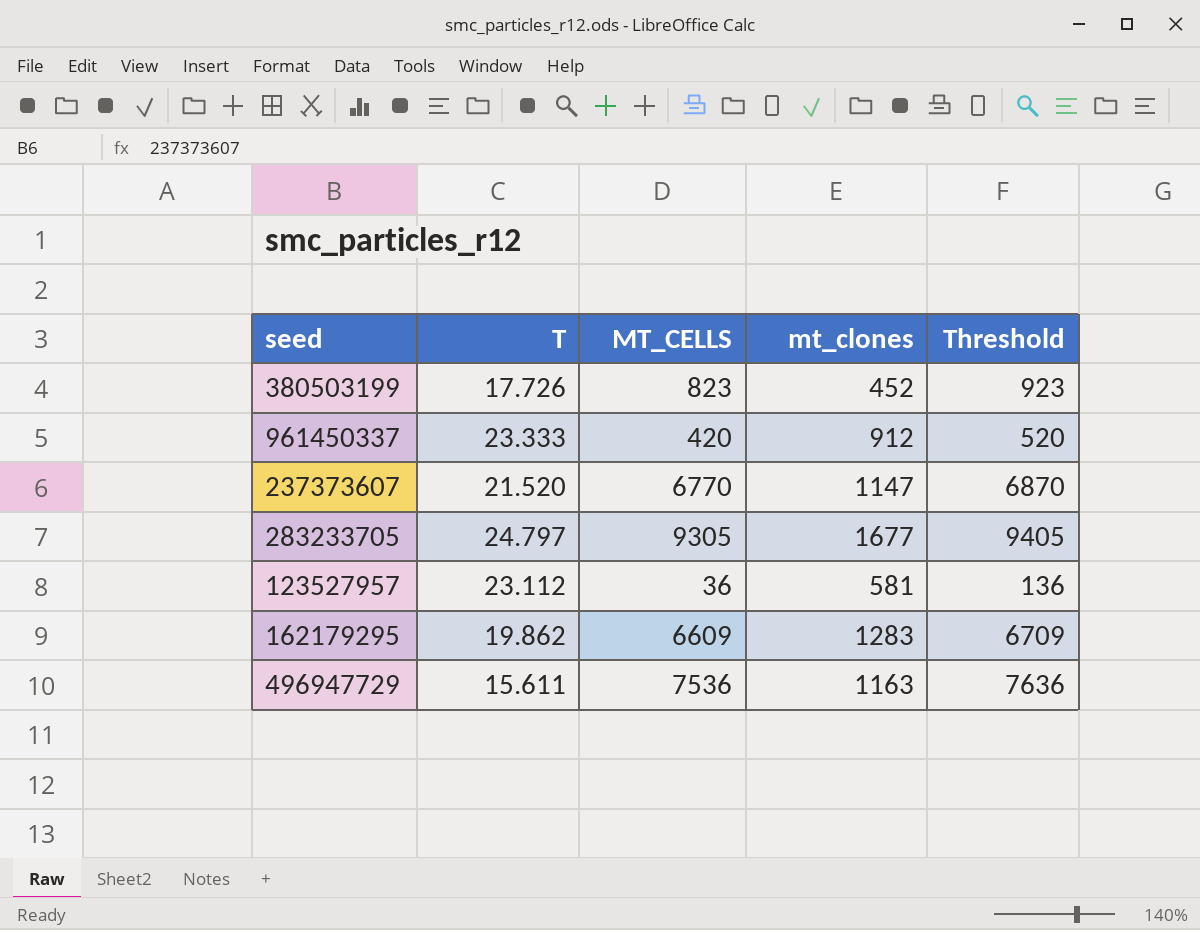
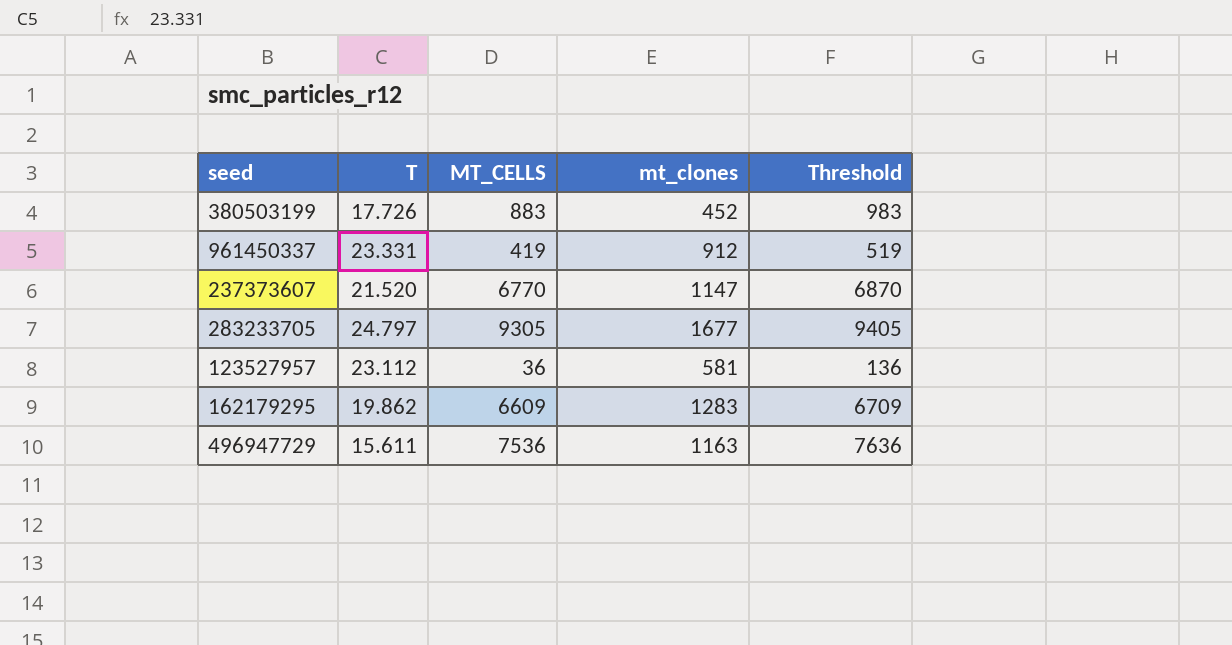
380503199 | MT_CELLS: 823 -> 883
380503199 | Threshold: 923 -> 983
961450337 | T: 23.333 -> 23.331
961450337 | MT_CELLS: 420 -> 419
961450337 | Threshold: 520 -> 519

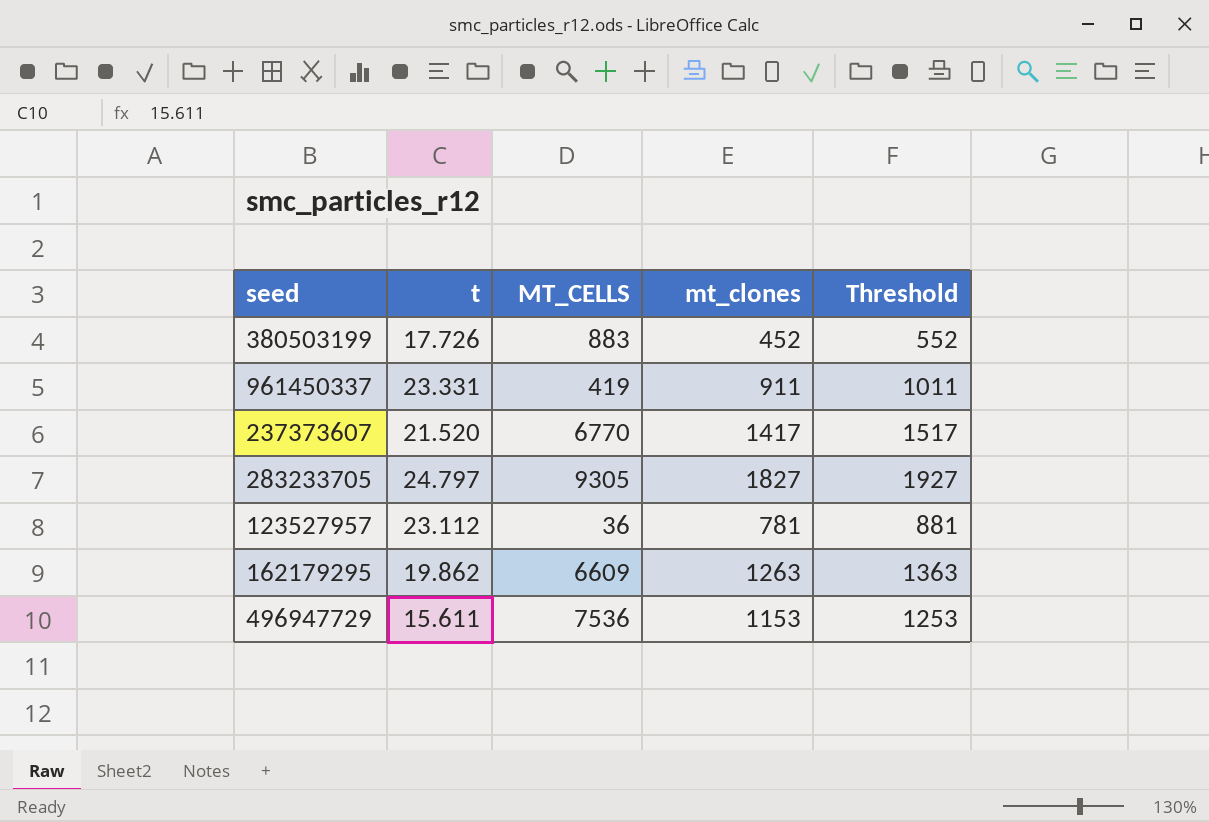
column name: T -> t
column Threshold | formula: [MT_CELLS] + 100 -> [mt_clones] + 100
961450337 | mt_clones: 912 -> 911
237373607 | mt_clones: 1147 -> 1417
283233705 | mt_clones: 1677 -> 1827
123527957 | mt_clones: 581 -> 781
162179295 | mt_clones: 1283 -> 1263
496947729 | mt_clones: 1163 -> 1153

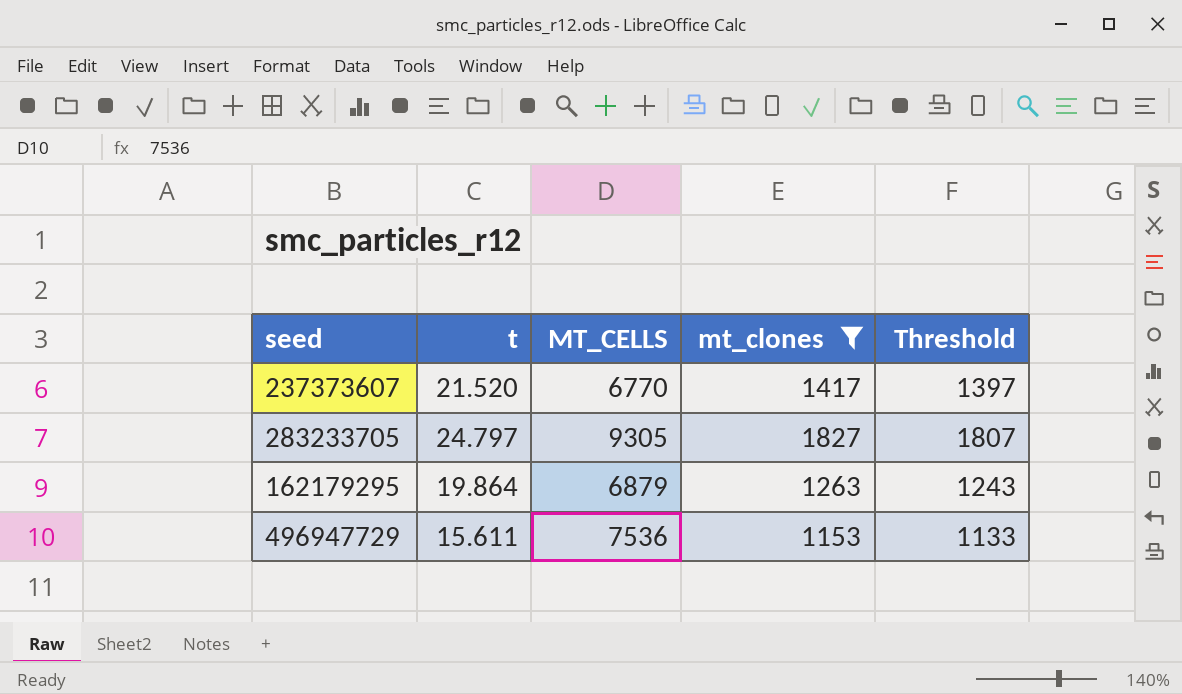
filter: none -> mt_clones >= 1153
column Threshold | formula: [mt_clones] + 100 -> [mt_clones] - 20
162179295 | t: 19.862 -> 19.864
162179295 | MT_CELLS: 6609 -> 6879

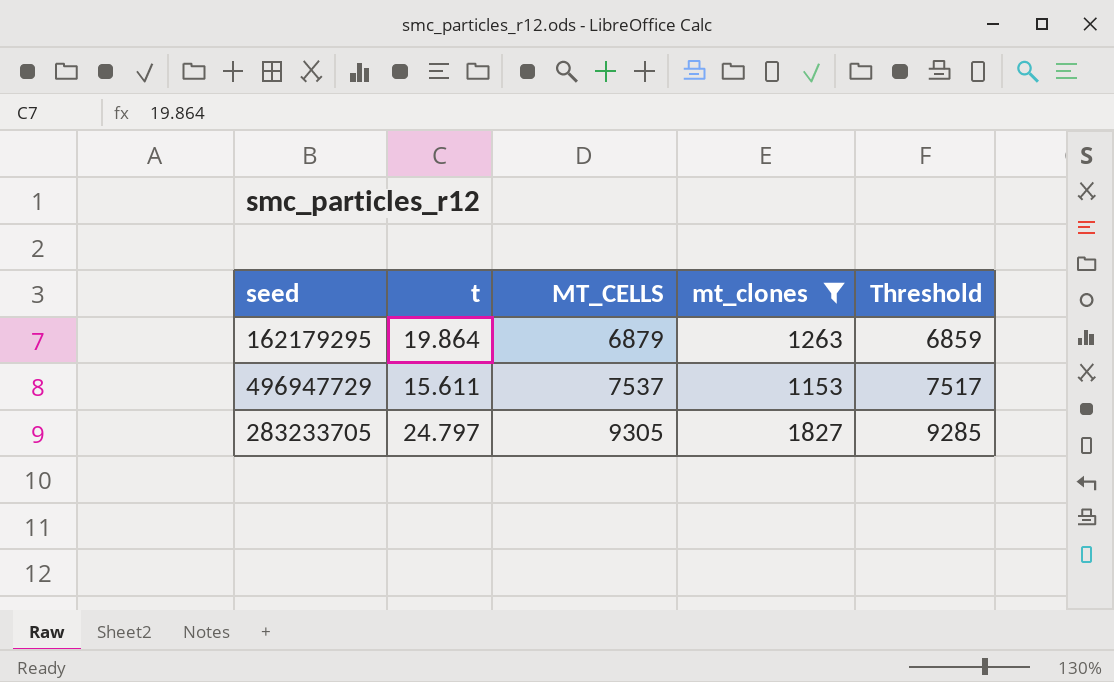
row order: none -> MT_CELLS ascending
column Threshold | formula: [mt_clones] - 20 -> [MT_CELLS] - 20
row 237373607: 21.520 | 6770 | 1417 | 1397 -> none
496947729 | MT_CELLS: 7536 -> 7537

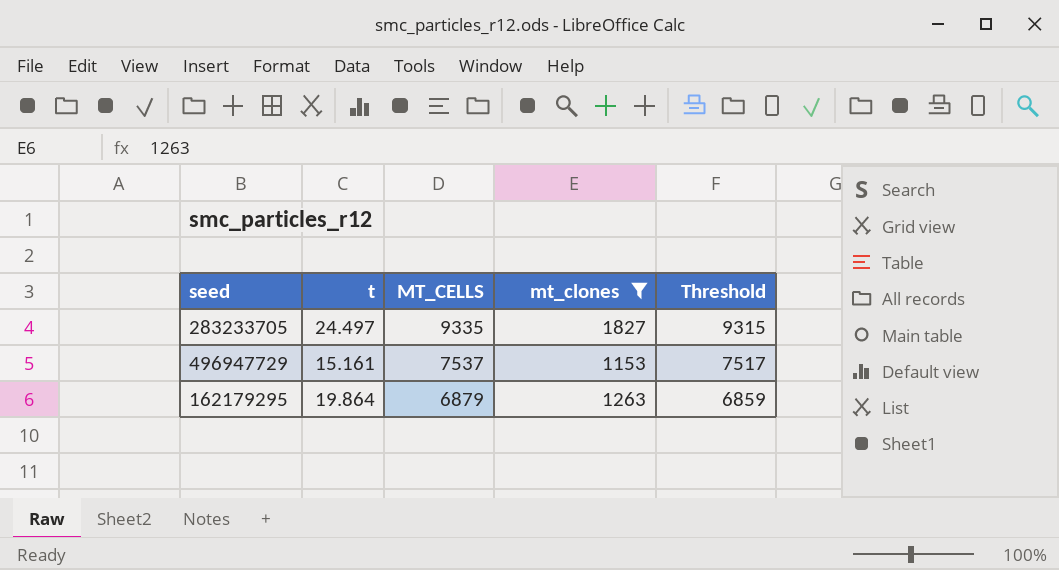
row order: MT_CELLS ascending -> MT_CELLS descending
283233705 | t: 24.797 -> 24.497
283233705 | MT_CELLS: 9305 -> 9335
283233705 | Threshold: 9285 -> 9315
496947729 | t: 15.611 -> 15.161

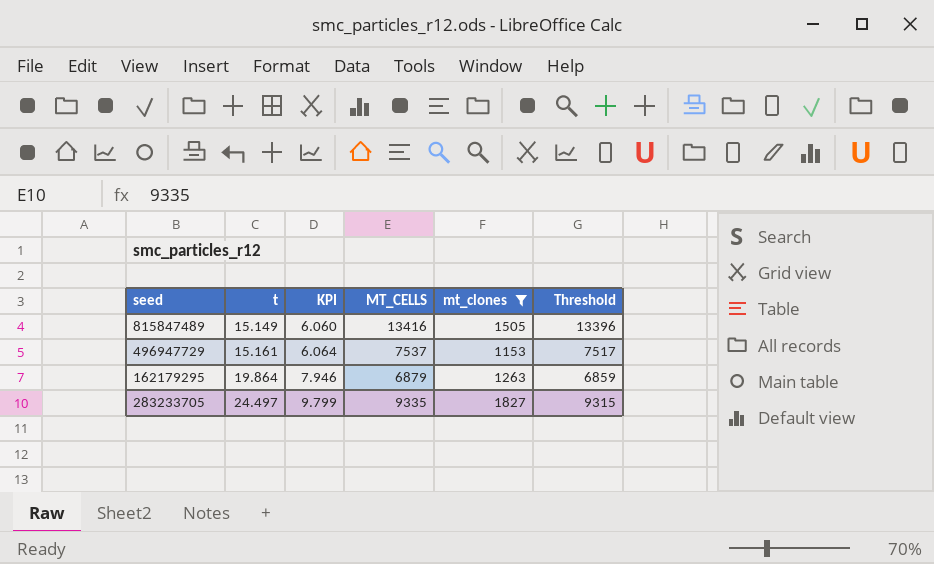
row order: MT_CELLS descending -> t ascending
column KPI | formula: none -> [t] * 0.4
row 815847489: none -> 15.149 | 6.060 | 13416 | 1505 | 13396

